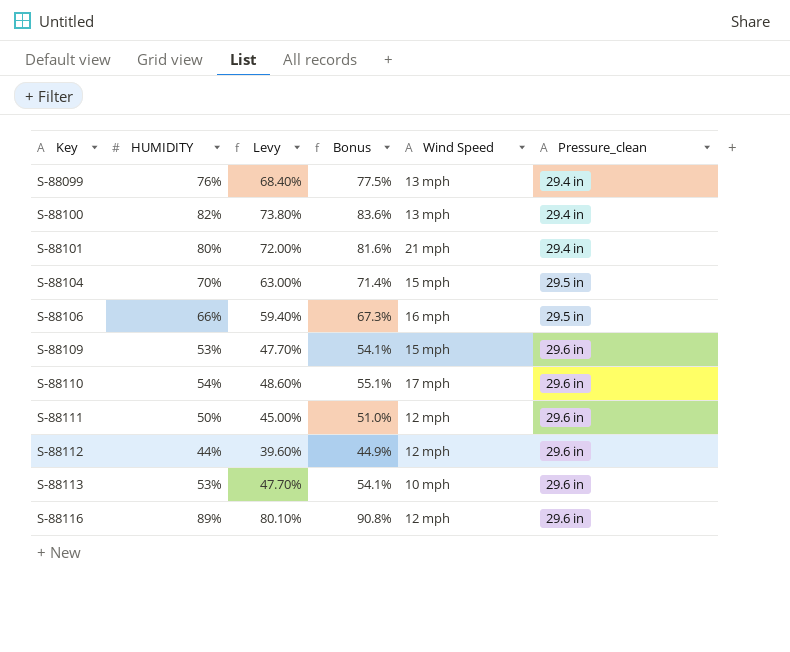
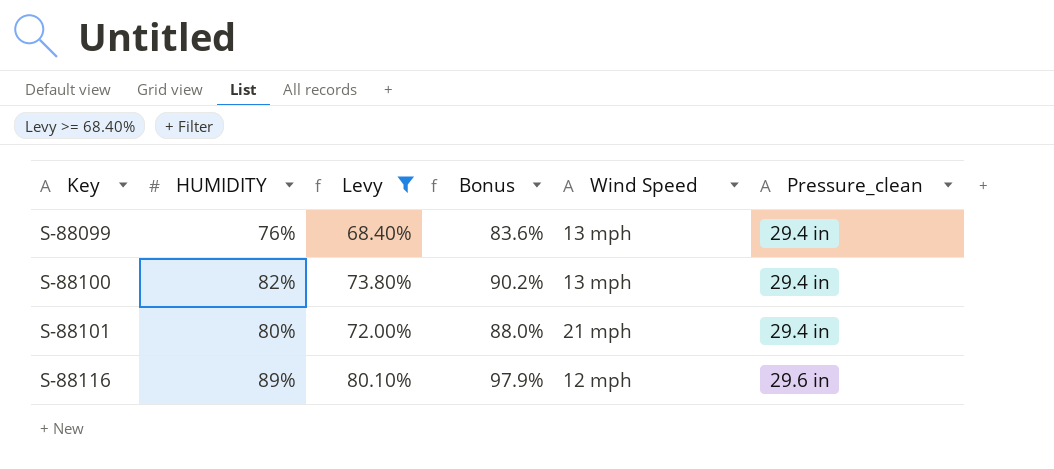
filter: none -> Levy >= 68.40%
column Bonus | formula: [HUMIDITY] * 1.02 -> [HUMIDITY] * 1.1

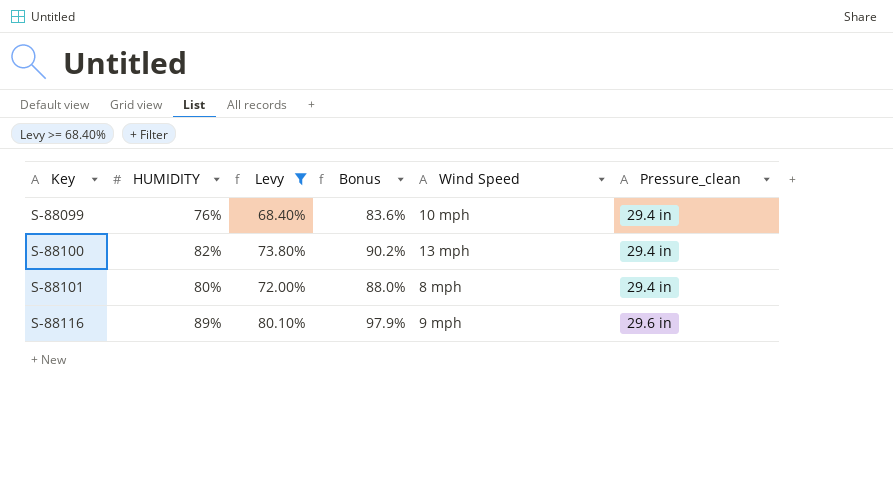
S-88099 | Wind Speed: 13 mph -> 10 mph
S-88101 | Wind Speed: 21 mph -> 8 mph
S-88116 | Wind Speed: 12 mph -> 9 mph

